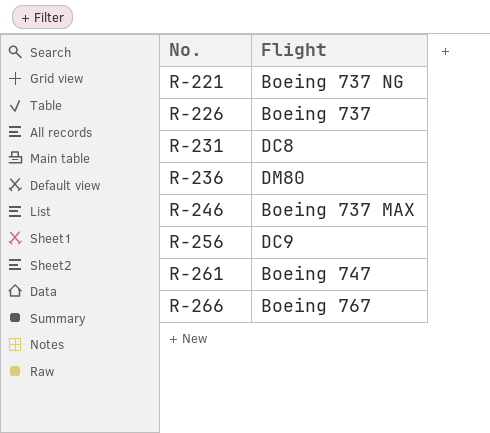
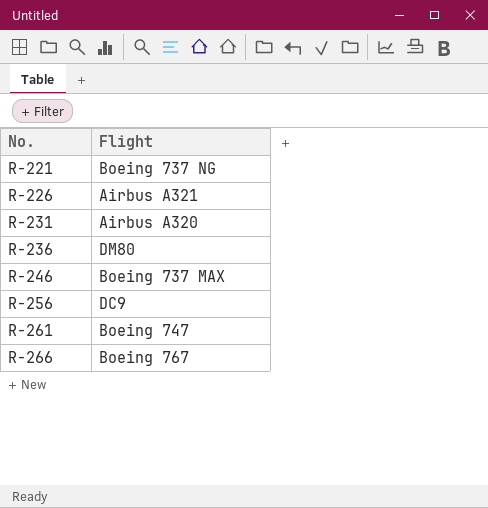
R-226 | Flight: Boeing 737 -> Airbus A321
R-231 | Flight: DC8 -> Airbus A320

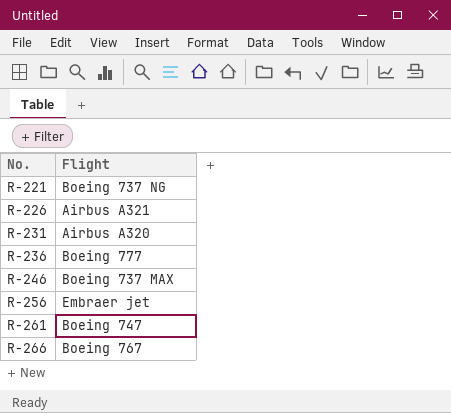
R-236 | Flight: DM80 -> Boeing 777
R-256 | Flight: DC9 -> Embraer jet

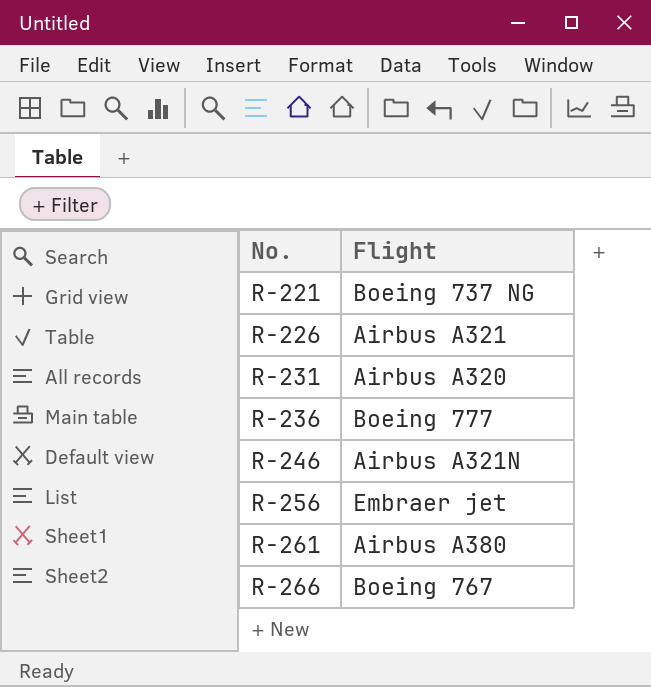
R-246 | Flight: Boeing 737 MAX -> Airbus A321N
R-261 | Flight: Boeing 747 -> Airbus A380

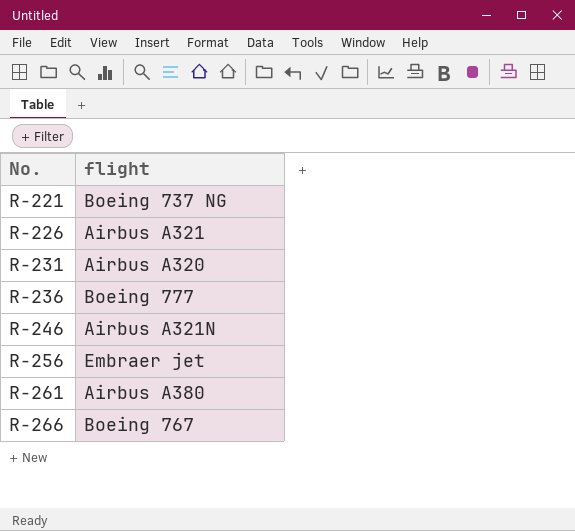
column name: Flight -> flight

